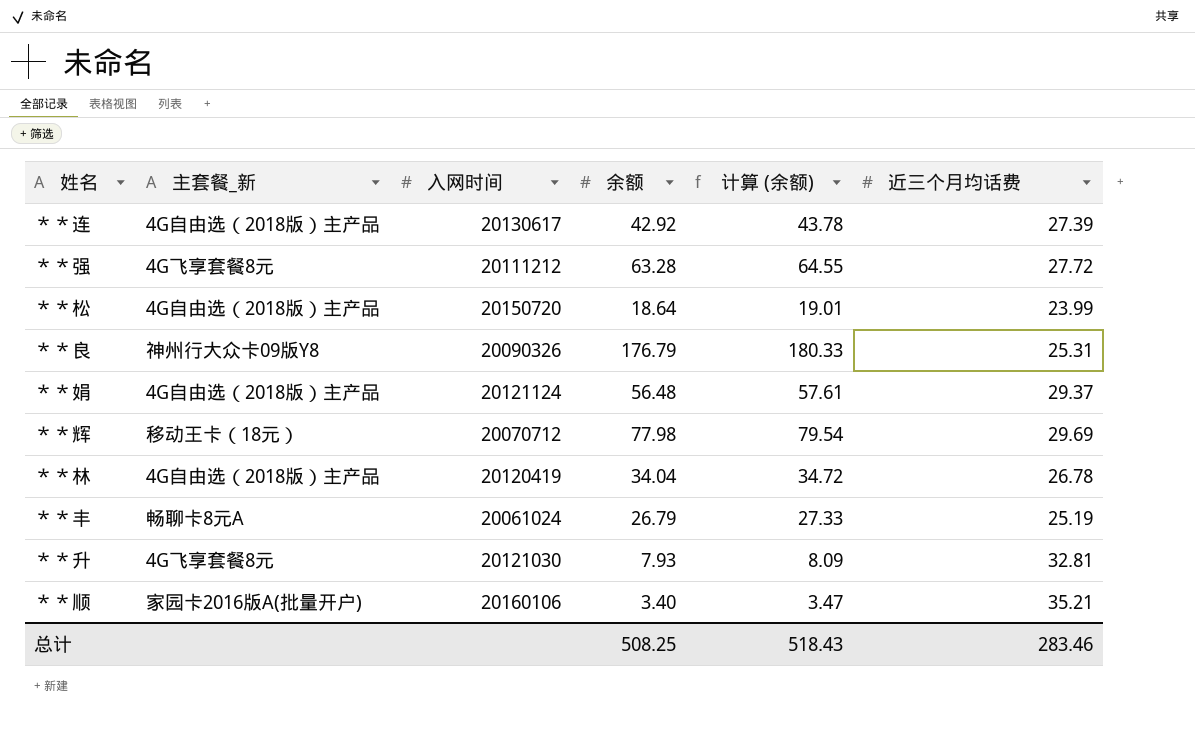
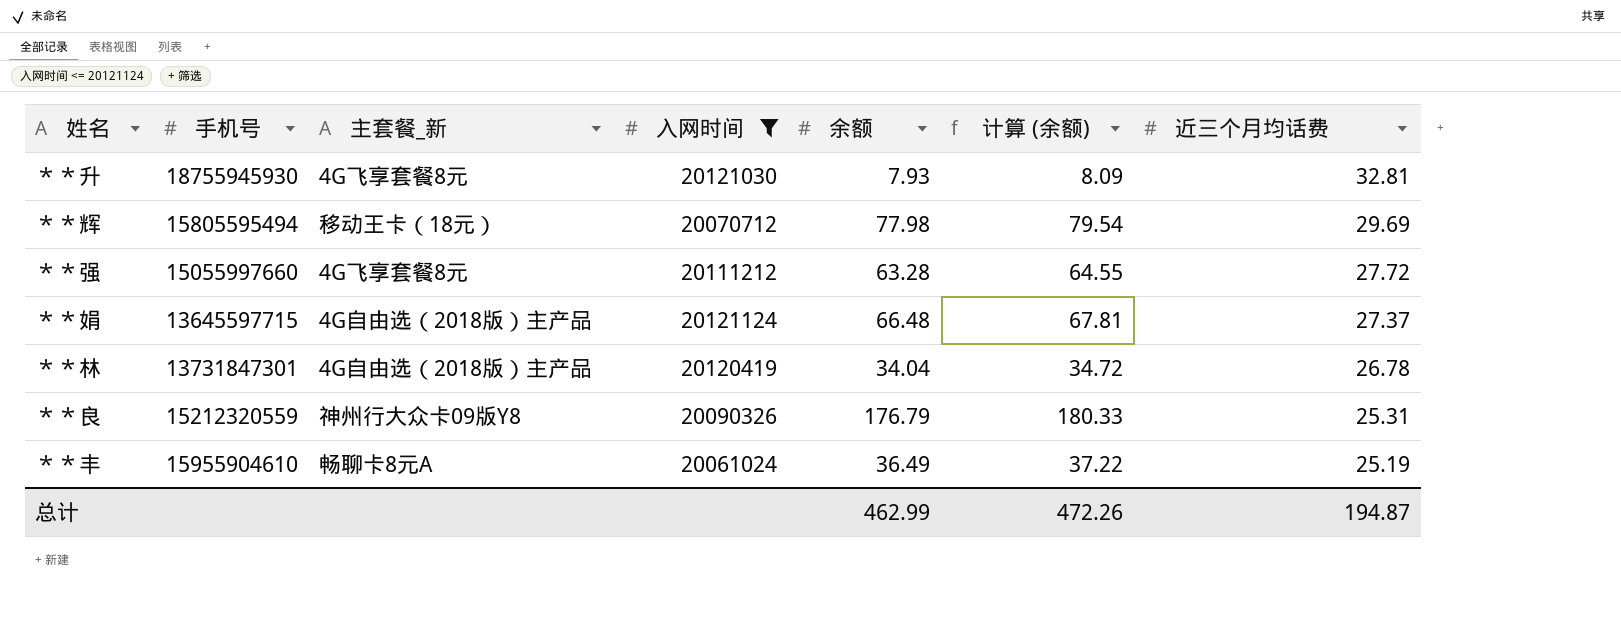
filter: none -> 入网时间 <= 20121124
row order: none -> 近三个月均话费 descending
column 手机号 | position: none -> 2
＊＊娟 | 余额: 56.48 -> 66.48
＊＊娟 | 计算 (余额): 57.61 -> 67.81
＊＊娟 | 近三个月均话费: 29.37 -> 27.37
＊＊丰 | 余额: 26.79 -> 36.49
＊＊丰 | 计算 (余额): 27.33 -> 37.22
总计 | 余额: 508.25 -> 462.99
总计 | 计算 (余额): 518.43 -> 472.26
总计 | 近三个月均话费: 283.46 -> 194.87

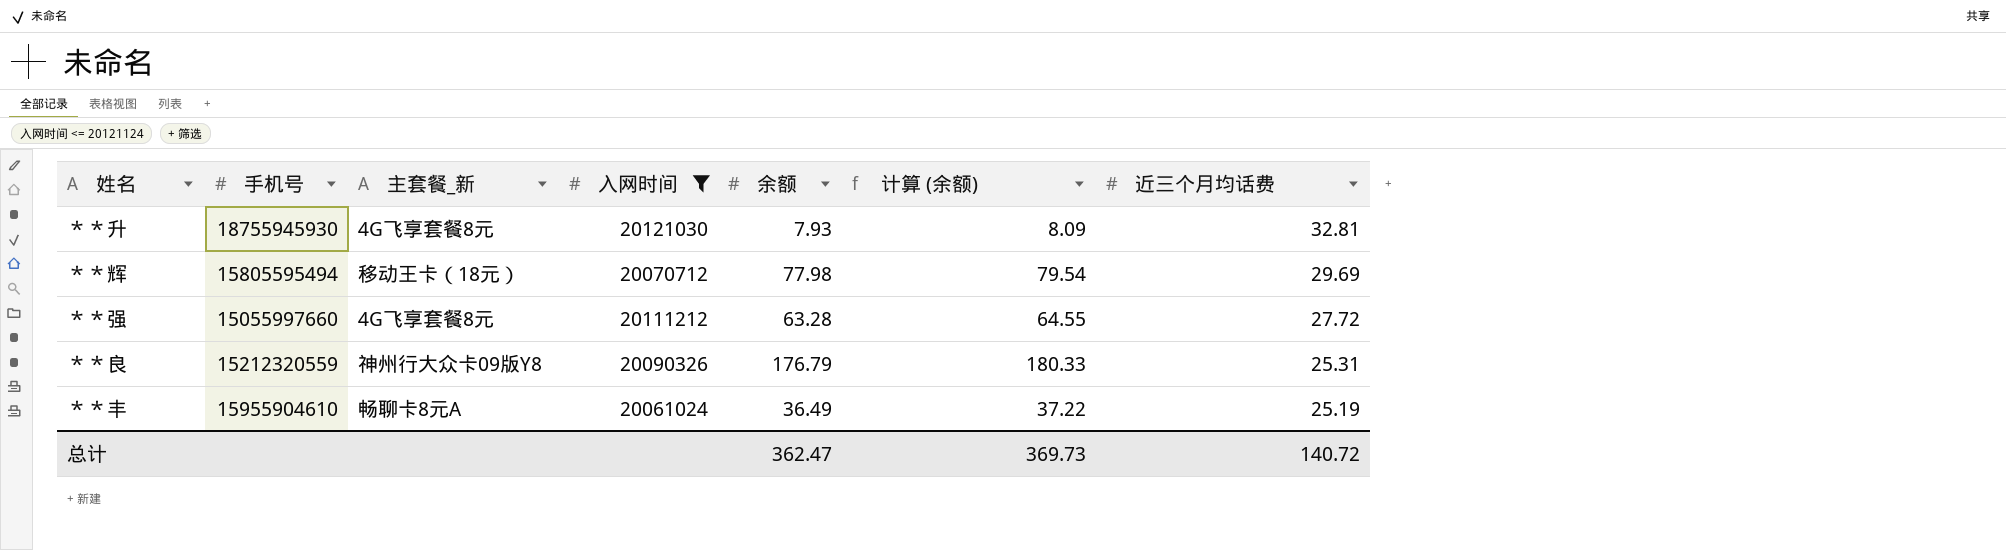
row ＊＊娟: 13645597715 | 4G自由选（2018版）主产品 | 20121124 | 66.48 | 67.81 | 27.37 -> none
row ＊＊林: 13731847301 | 4G自由选（2018版）主产品 | 20120419 | 34.04 | 34.72 | 26.78 -> none
总计 | 余额: 462.99 -> 362.47
总计 | 计算 (余额): 472.26 -> 369.73
总计 | 近三个月均话费: 194.87 -> 140.72

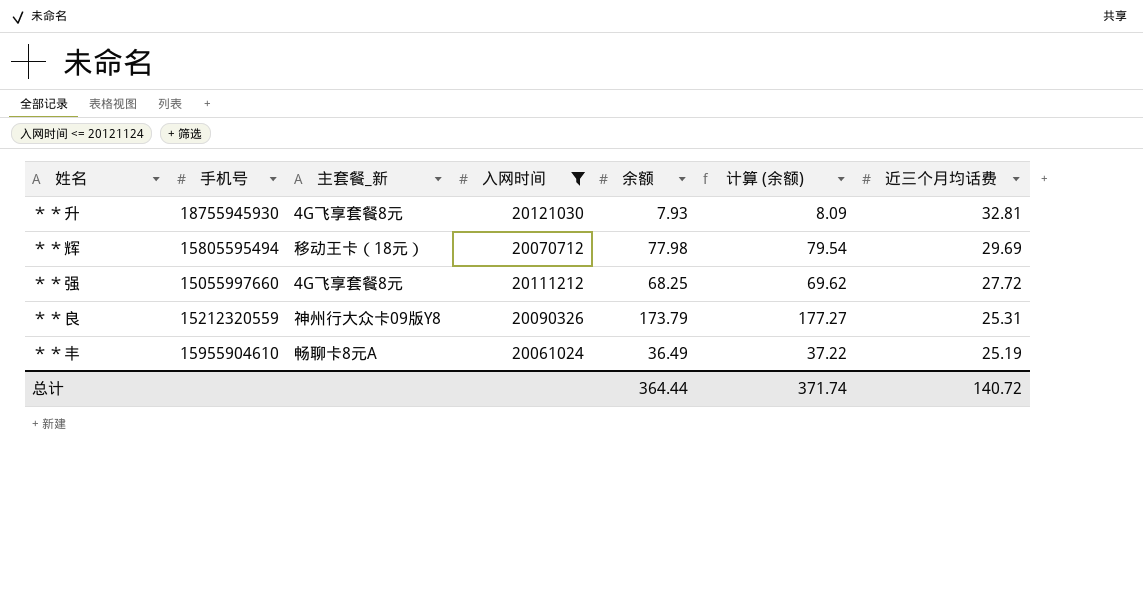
＊＊强 | 余额: 63.28 -> 68.25
＊＊强 | 计算 (余额): 64.55 -> 69.62
＊＊良 | 余额: 176.79 -> 173.79
＊＊良 | 计算 (余额): 180.33 -> 177.27
总计 | 余额: 362.47 -> 364.44
总计 | 计算 (余额): 369.73 -> 371.74

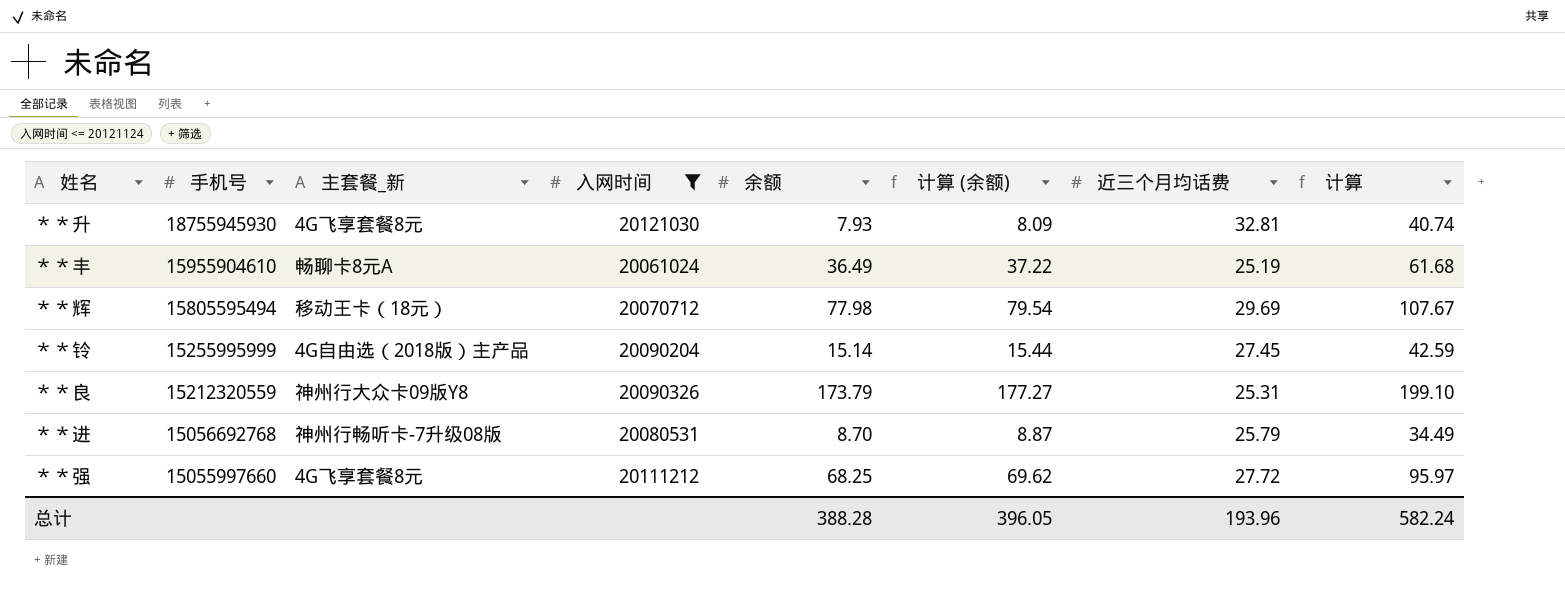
row order: 近三个月均话费 descending -> 手机号 descending
column 计算 | formula: none -> [余额] + [近三个月均话费]
row ＊＊铃: none -> 15255995999 | 4G自由选（2018版）主产品 | 20090204 | 15.14 | 15.44 | 27.45 | 42.59
row ＊＊进: none -> 15056692768 | 神州行畅听卡-7升级08版 | 20080531 | 8.70 | 8.87 | 25.79 | 34.49
总计 | 余额: 364.44 -> 388.28
总计 | 计算 (余额): 371.74 -> 396.05
总计 | 近三个月均话费: 140.72 -> 193.96

